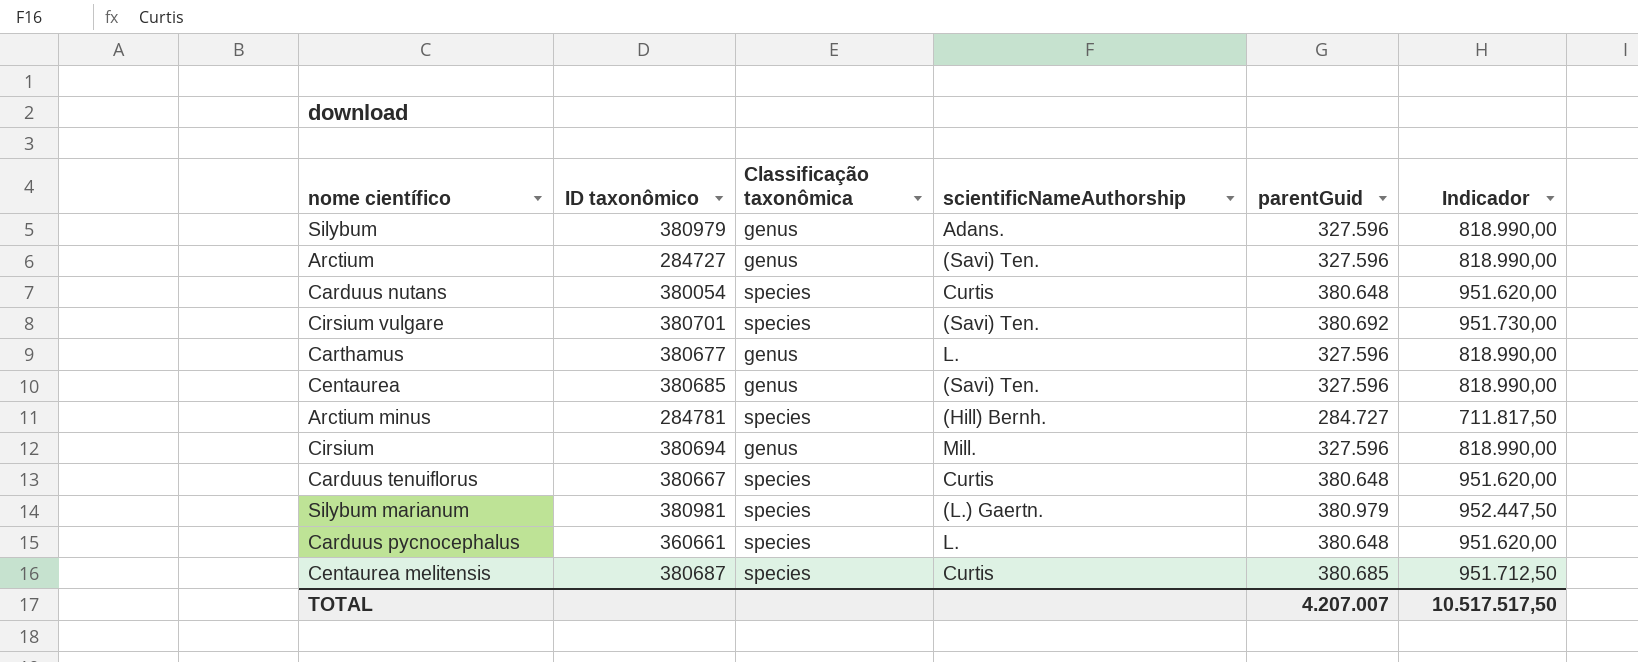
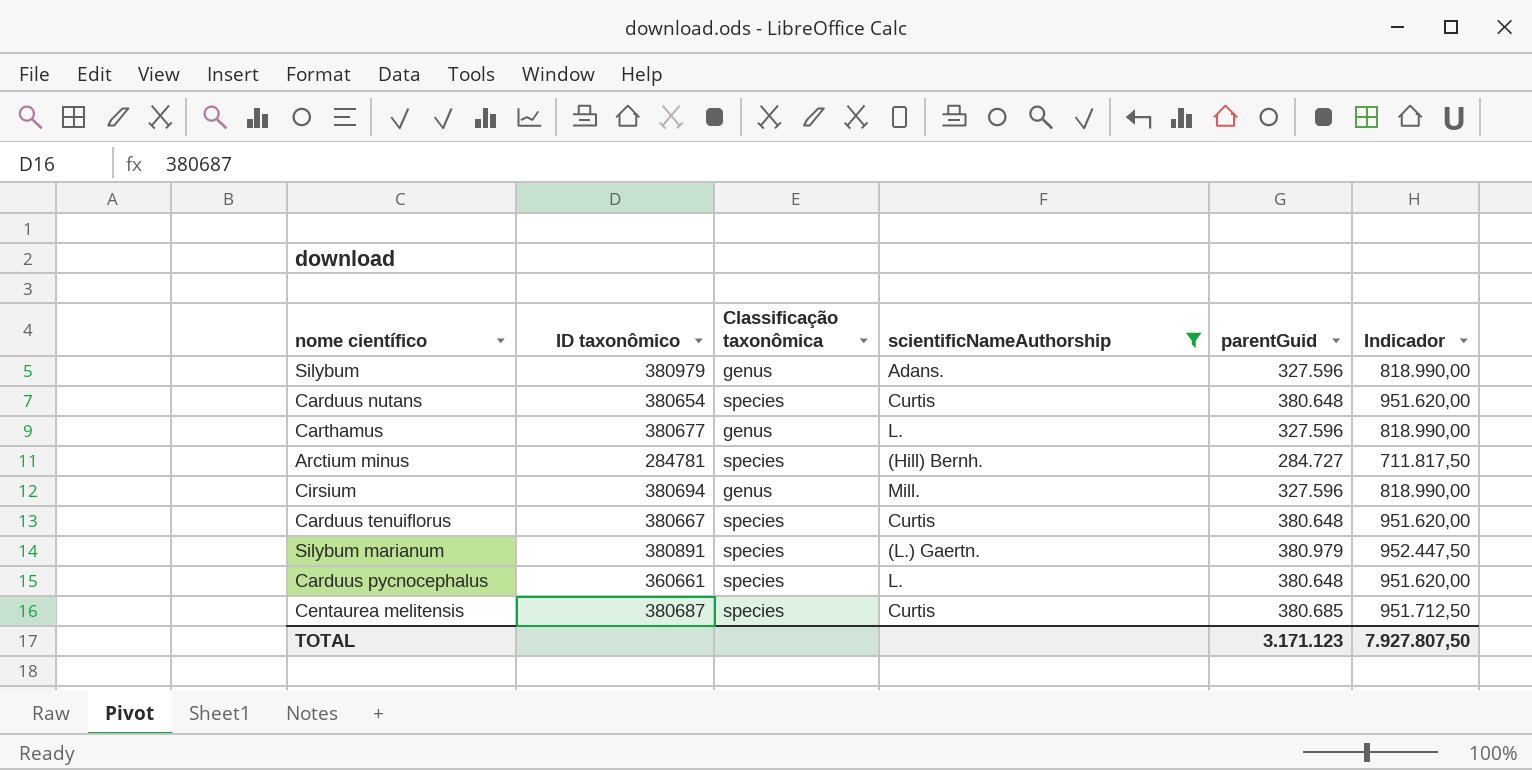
filter: none -> scientificNameAuthorship != (Savi) Ten.
Carduus nutans | ID taxonômico: 380054 -> 380654
Silybum marianum | ID taxonômico: 380981 -> 380891
TOTAL | parentGuid: 4.207.007 -> 3.171.123
TOTAL | Indicador: 10.517.517,50 -> 7.927.807,50

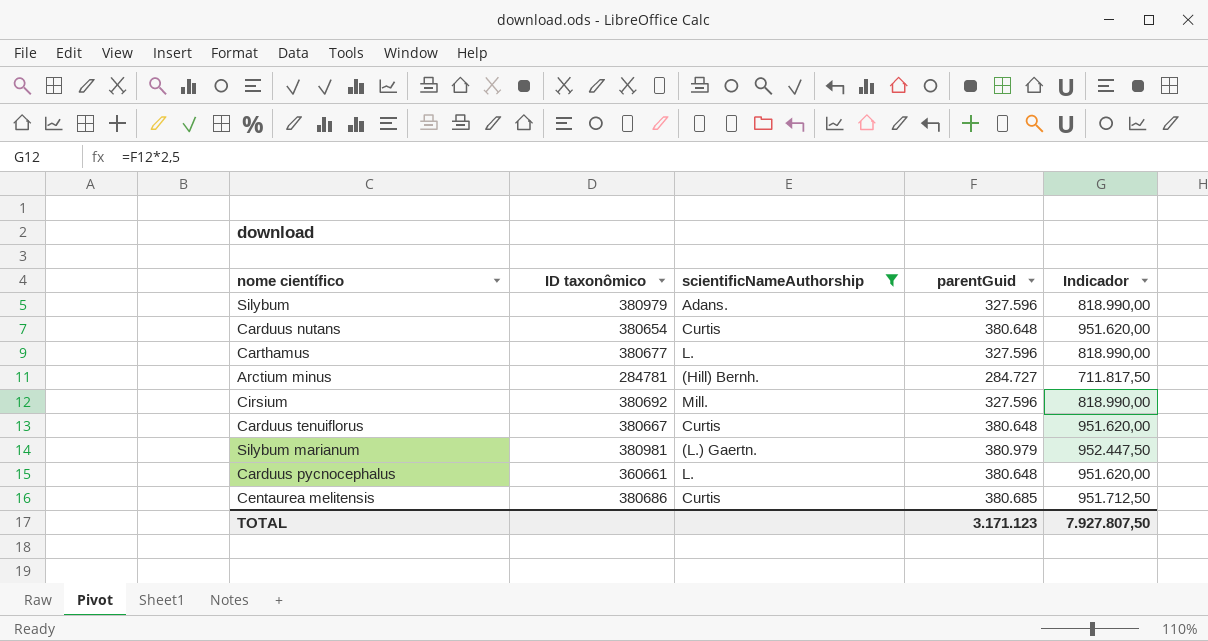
column Classificação taxonômica | position: 3 -> none
Cirsium | ID taxonômico: 380694 -> 380692
Silybum marianum | ID taxonômico: 380891 -> 380981
Centaurea melitensis | ID taxonômico: 380687 -> 380686

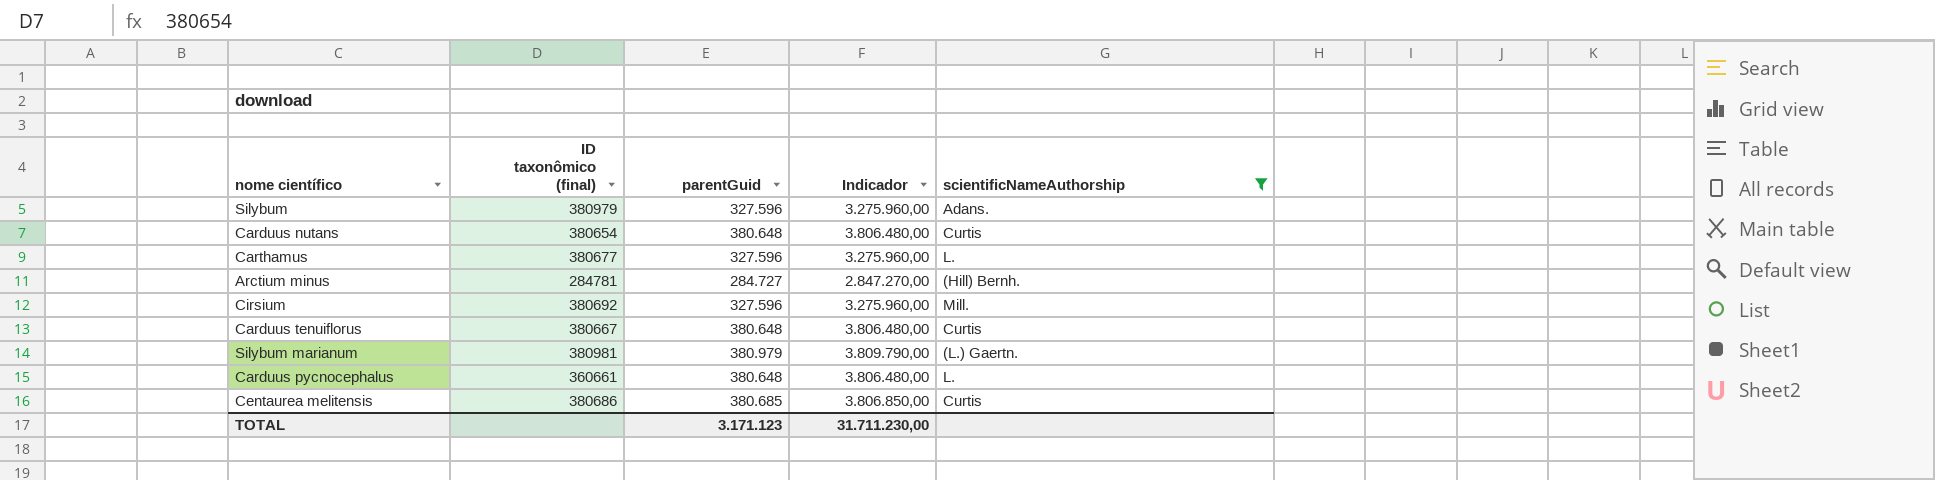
column name: ID taxonômico -> ID taxonômico (final)
column Indicador | formula: [parentGuid] * 2,5 -> [parentGuid] * 10
column scientificNameAuthorship | position: 3 -> 5
TOTAL | Indicador: 7.927.807,50 -> 31.711.230,00

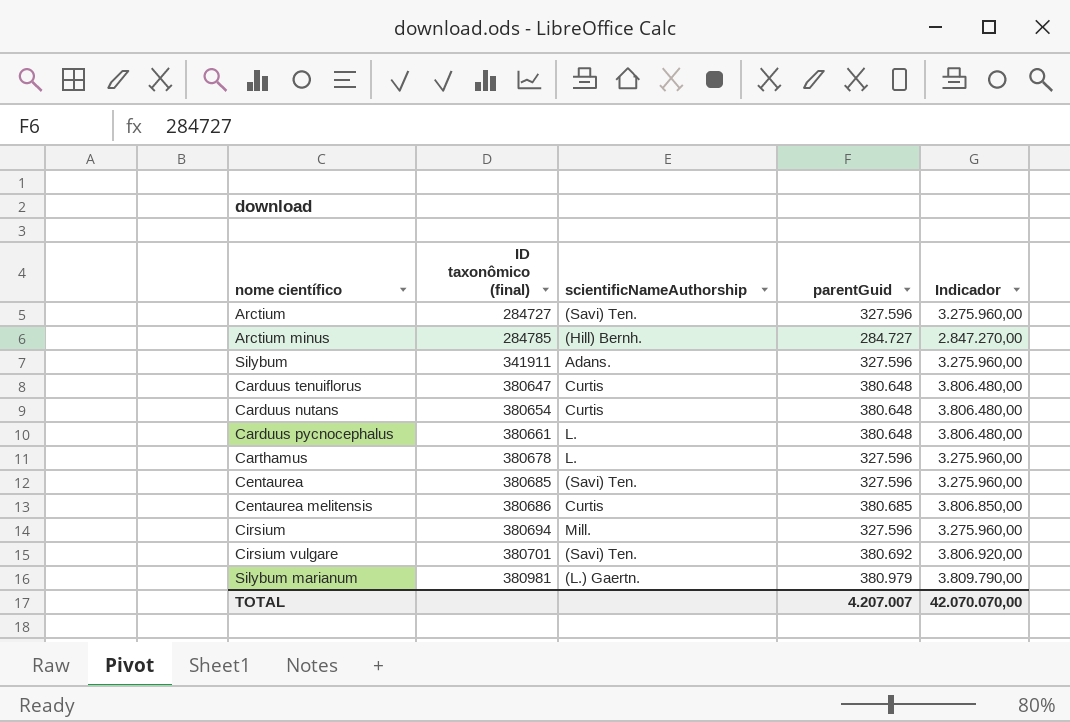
filter: scientificNameAuthorship != (Savi) Ten. -> none
row order: none -> ID taxonômico (final) ascending
column scientificNameAuthorship | position: 5 -> 3
Arctium minus | ID taxonômico (final): 284781 -> 284785
Silybum | ID taxonômico (final): 380979 -> 341911
Carduus tenuiflorus | ID taxonômico (final): 380667 -> 380647
Carduus pycnocephalus | ID taxonômico (final): 360661 -> 380661
Carthamus | ID taxonômico (final): 380677 -> 380678
Cirsium | ID taxonômico (final): 380692 -> 380694
TOTAL | parentGuid: 3.171.123 -> 4.207.007
TOTAL | Indicador: 31.711.230,00 -> 42.070.070,00

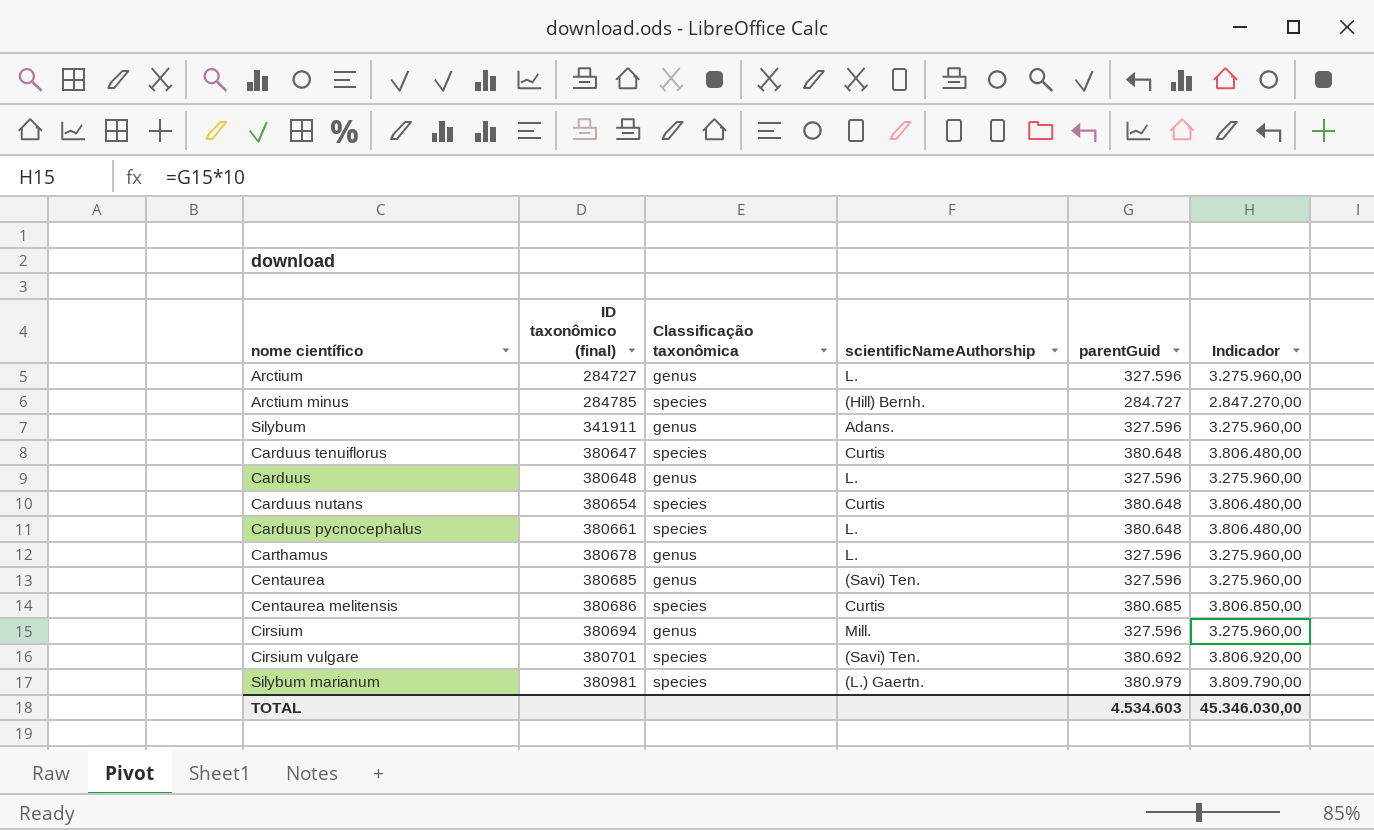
column Classificação taxonômica | position: none -> 3
Arctium | scientificNameAuthorship: (Savi) Ten. -> L.
row Carduus: none -> 380648 | genus | L. | 327.596 | 3.275.960,00
TOTAL | parentGuid: 4.207.007 -> 4.534.603
TOTAL | Indicador: 42.070.070,00 -> 45.346.030,00

